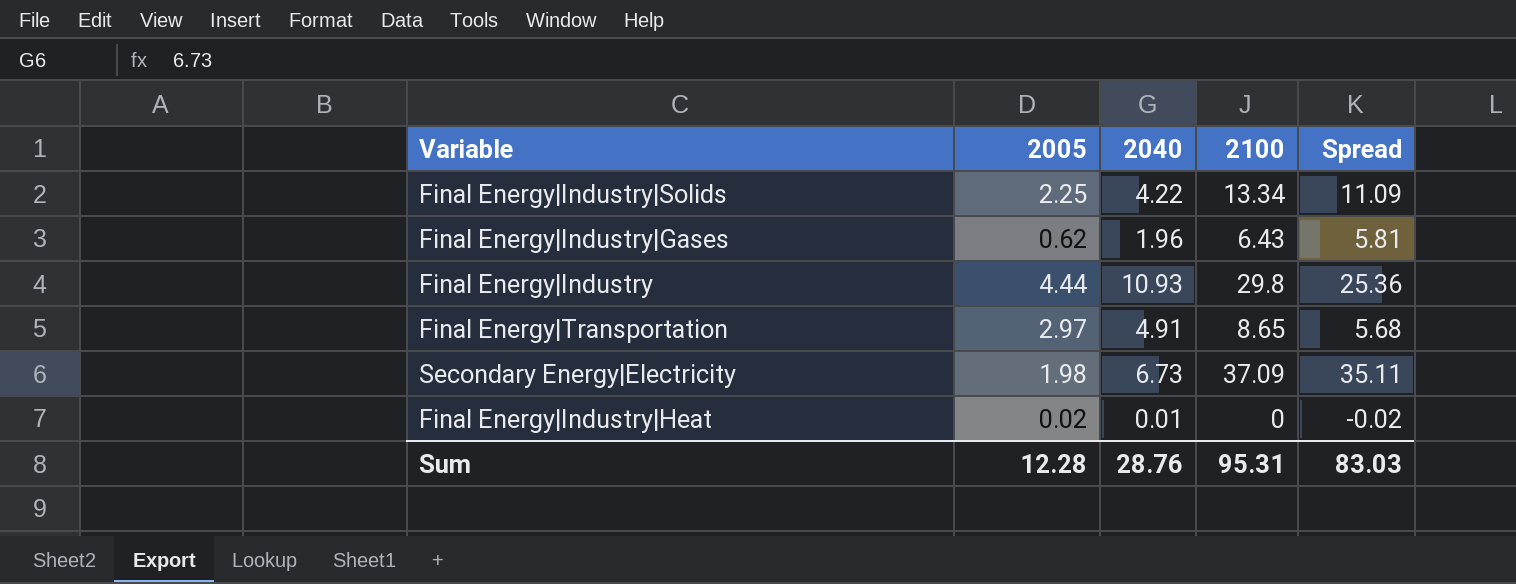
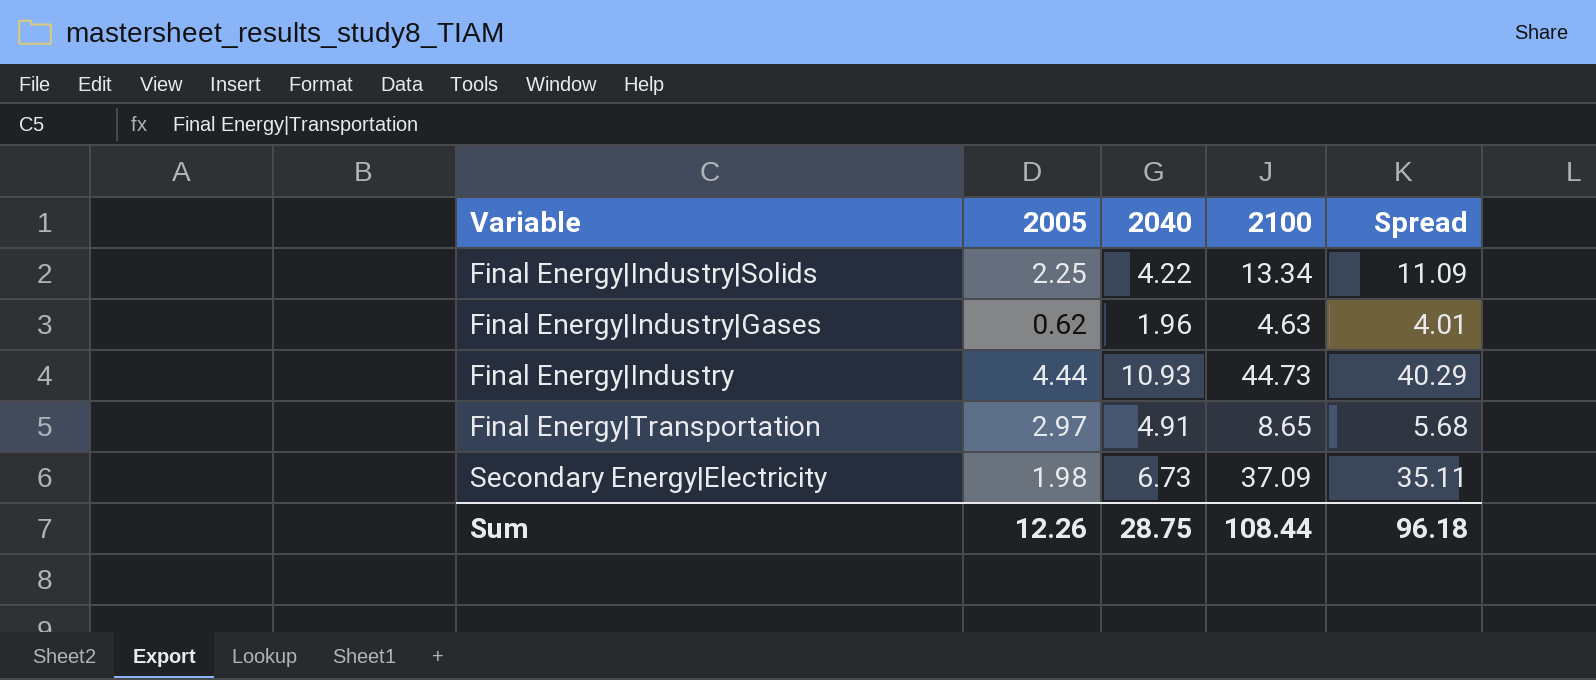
row Final Energy|Industry|Heat: 0.02 | 0.01 | 0 | -0.02 -> none
Final Energy|Industry|Gases | 2100: 6.43 -> 4.63
Final Energy|Industry|Gases | Spread: 5.81 -> 4.01
Final Energy|Industry | 2100: 29.8 -> 44.73
Final Energy|Industry | Spread: 25.36 -> 40.29
Sum | 2005: 12.28 -> 12.26
Sum | 2040: 28.76 -> 28.75
Sum | 2100: 95.31 -> 108.44
Sum | Spread: 83.03 -> 96.18

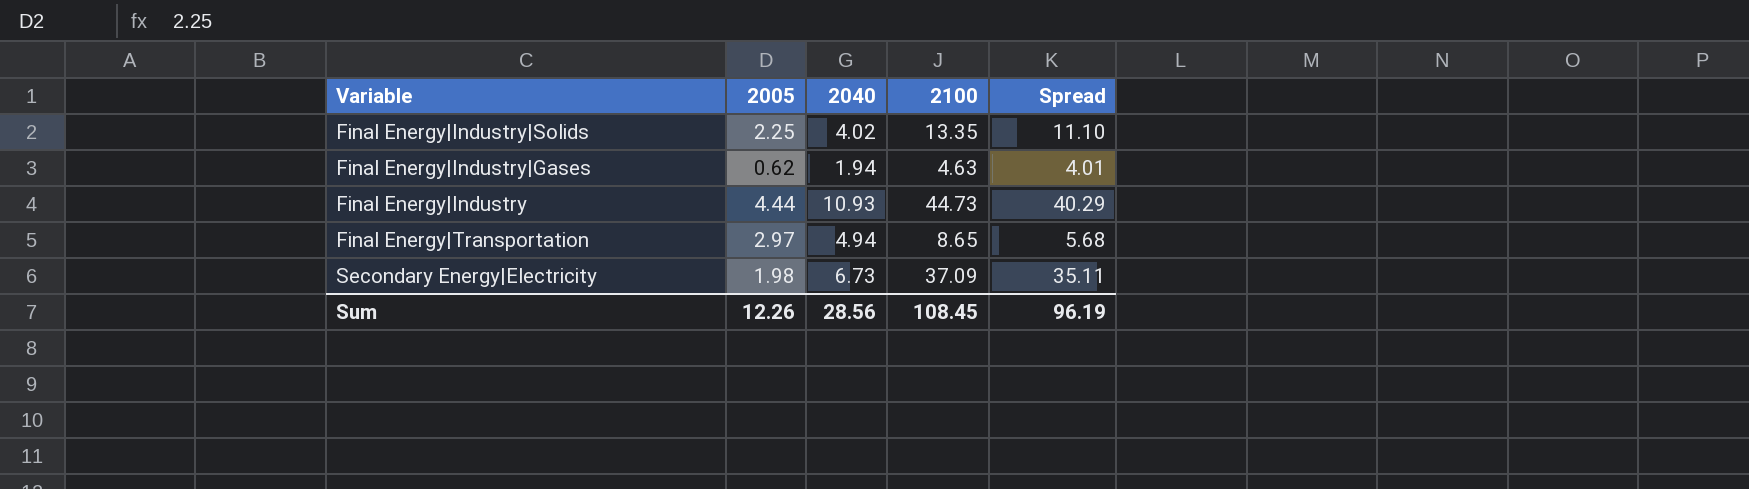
Final Energy|Industry|Solids | 2040: 4.22 -> 4.02
Final Energy|Industry|Solids | 2100: 13.34 -> 13.35
Final Energy|Industry|Solids | Spread: 11.09 -> 11.10
Final Energy|Industry|Gases | 2040: 1.96 -> 1.94
Final Energy|Transportation | 2040: 4.91 -> 4.94
Sum | 2040: 28.75 -> 28.56
Sum | 2100: 108.44 -> 108.45
Sum | Spread: 96.18 -> 96.19

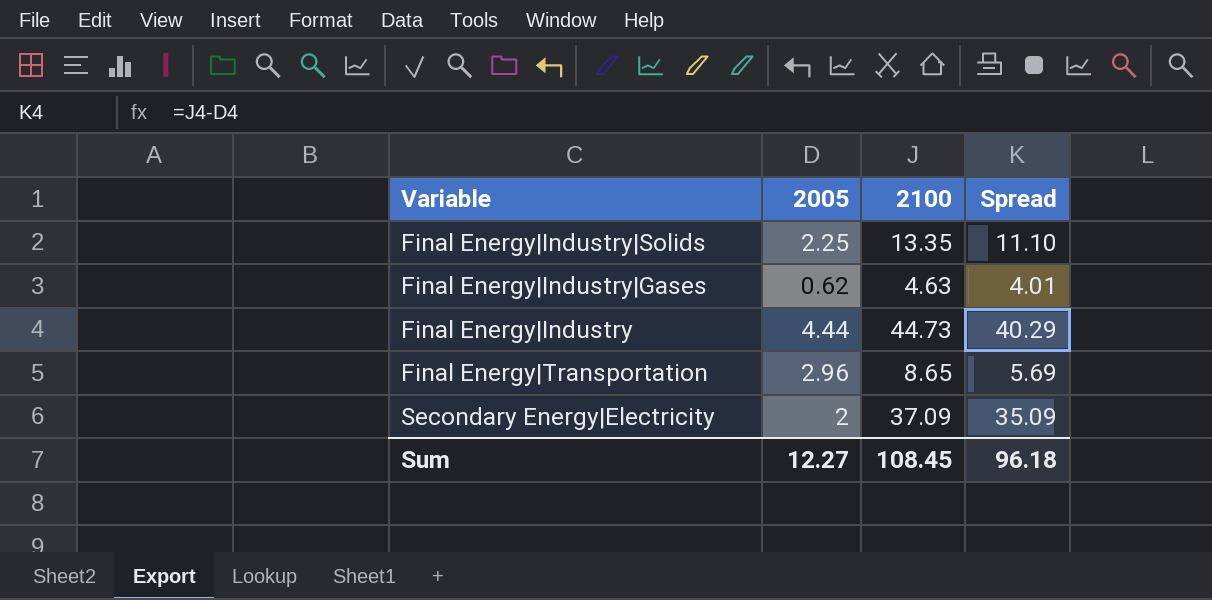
column 2040 | position: 3 -> none
Final Energy|Transportation | 2005: 2.97 -> 2.96
Final Energy|Transportation | Spread: 5.68 -> 5.69
Secondary Energy|Electricity | 2005: 1.98 -> 2
Secondary Energy|Electricity | Spread: 35.11 -> 35.09
Sum | 2005: 12.26 -> 12.27
Sum | Spread: 96.19 -> 96.18

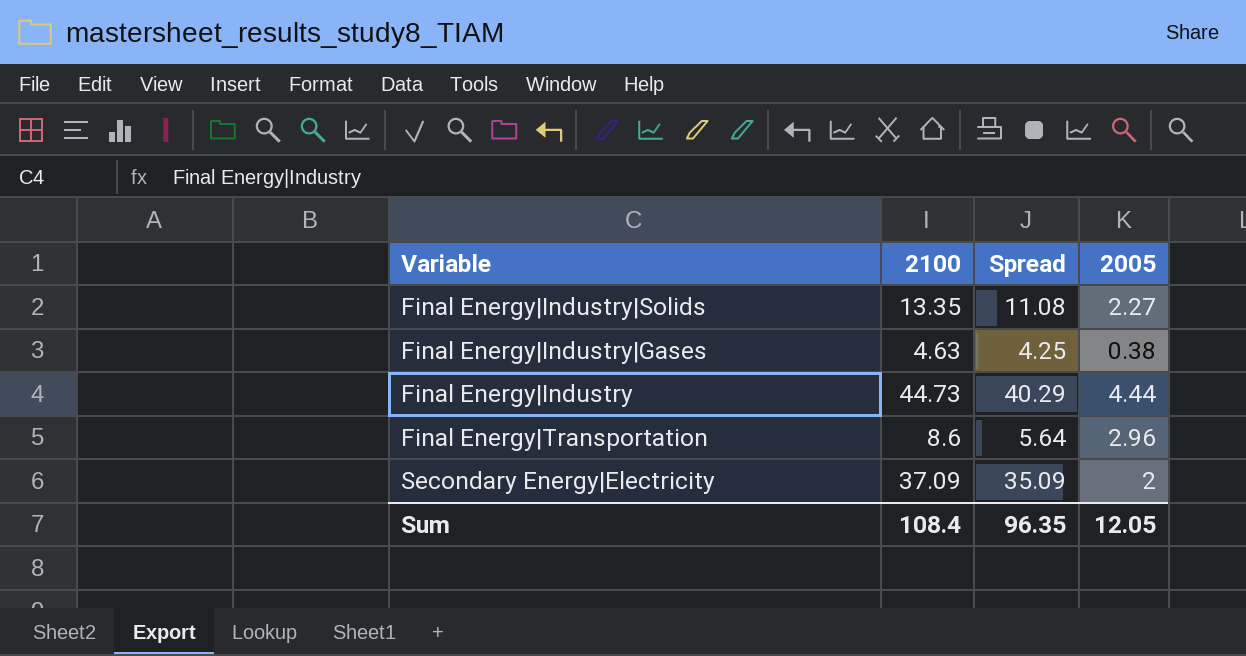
column 2005 | position: 2 -> 4
Final Energy|Industry|Solids | Spread: 11.10 -> 11.08
Final Energy|Industry|Solids | 2005: 2.25 -> 2.27
Final Energy|Industry|Gases | Spread: 4.01 -> 4.25
Final Energy|Industry|Gases | 2005: 0.62 -> 0.38
Final Energy|Transportation | 2100: 8.65 -> 8.6
Final Energy|Transportation | Spread: 5.69 -> 5.64
Sum | 2100: 108.45 -> 108.4
Sum | Spread: 96.18 -> 96.35
Sum | 2005: 12.27 -> 12.05

